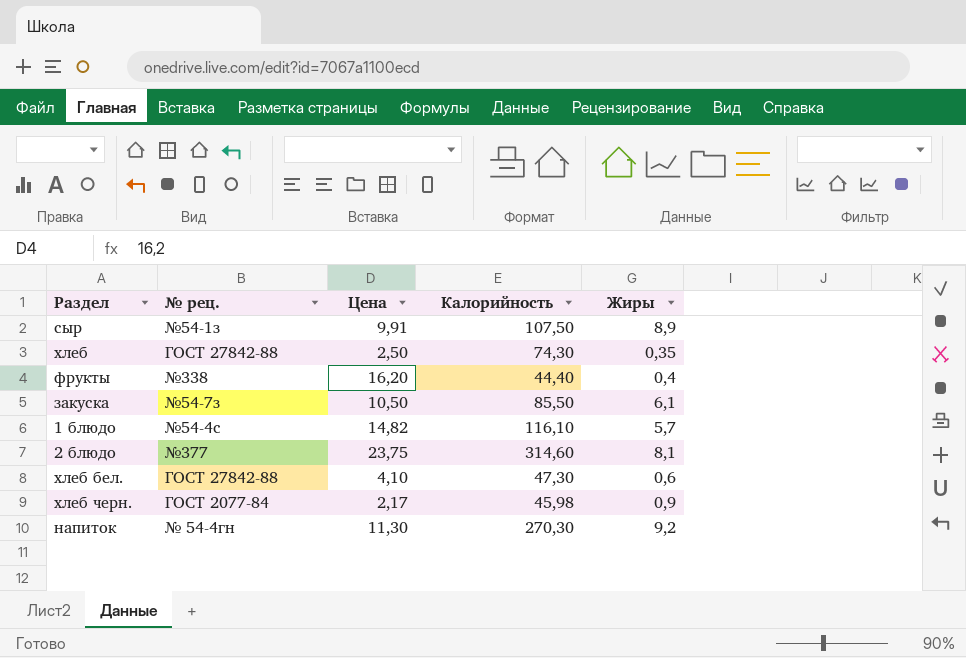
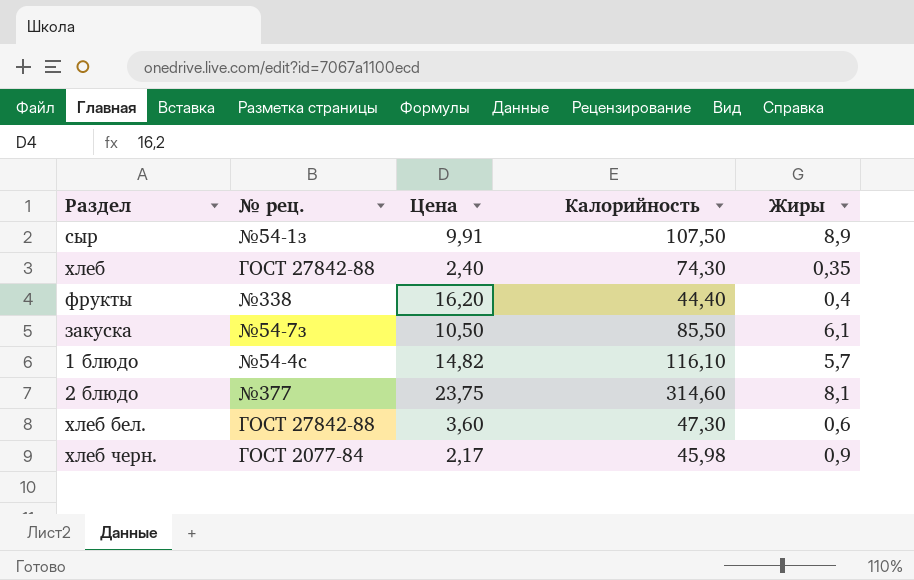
row напиток: № 54-4гн | 11,30 | 270,30 | 9,2 -> none
хлеб | Цена: 2,50 -> 2,40
хлеб бел. | Цена: 4,10 -> 3,60

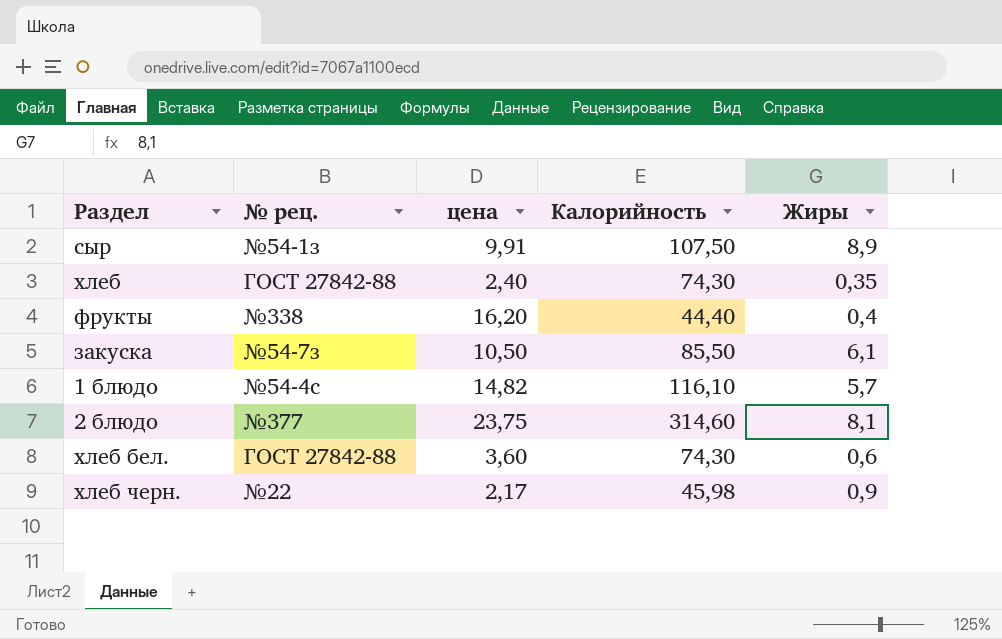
column name: Цена -> цена
хлеб бел. | Калорийность: 47,30 -> 74,30
хлеб черн. | № рец.: ГОСТ 2077-84 -> №22

